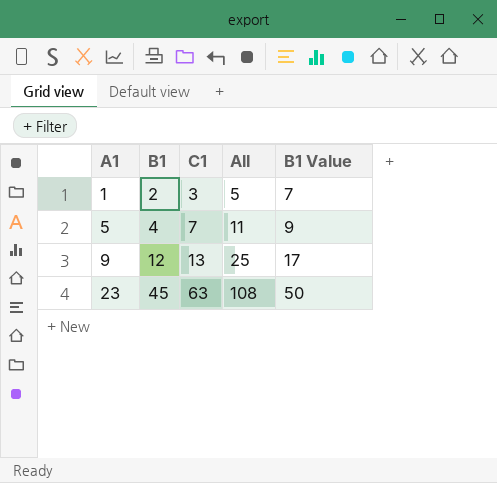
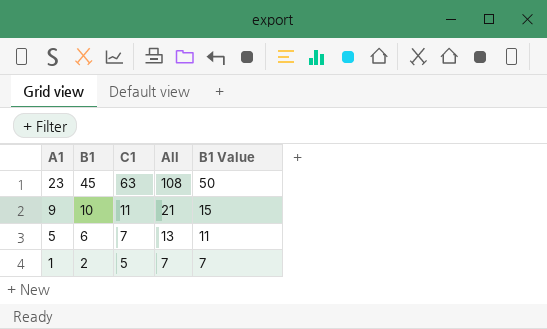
row order: A1 ascending -> A1 descending
9 | B1: 12 -> 10
9 | C1: 13 -> 11
9 | All: 25 -> 21
9 | B1 Value: 17 -> 15
5 | B1: 4 -> 6
5 | All: 11 -> 13
5 | B1 Value: 9 -> 11
1 | C1: 3 -> 5
1 | All: 5 -> 7

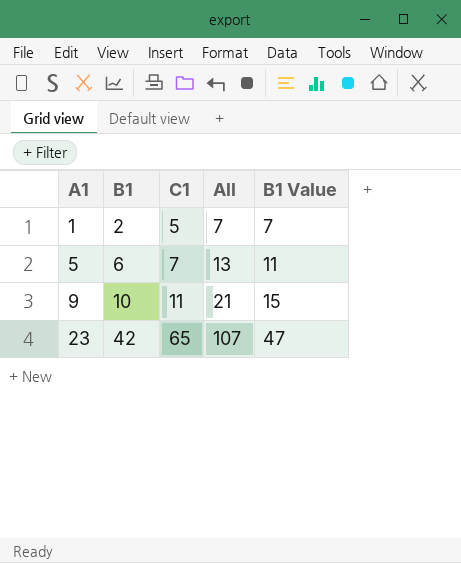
row order: A1 descending -> A1 ascending
23 | B1: 45 -> 42
23 | C1: 63 -> 65
23 | All: 108 -> 107
23 | B1 Value: 50 -> 47

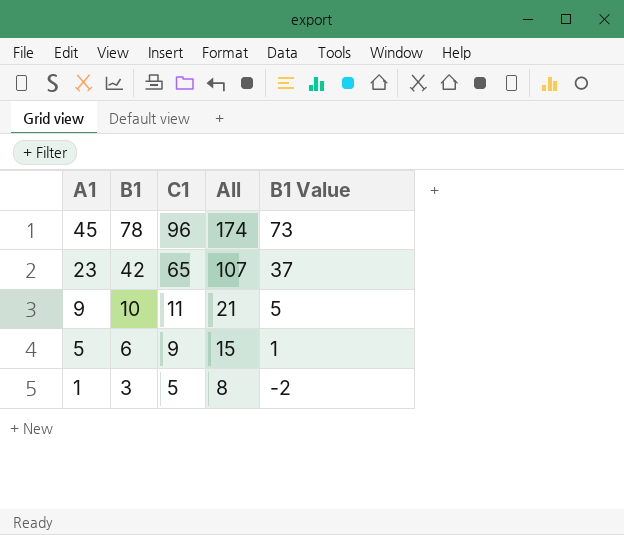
row order: A1 ascending -> A1 descending
column B1 Value | formula: [B1] + 5 -> [B1] - 5
row 45: none -> 78 | 96 | 174 | 73
5 | C1: 7 -> 9
5 | All: 13 -> 15
1 | B1: 2 -> 3
1 | All: 7 -> 8

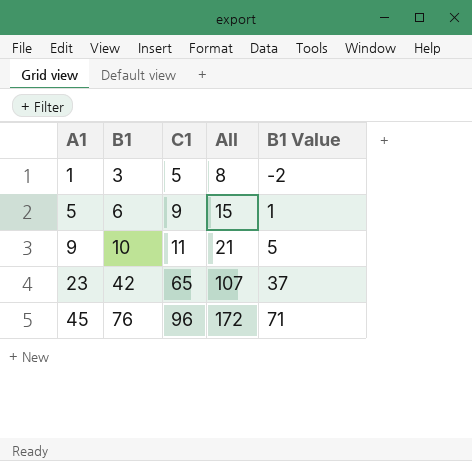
row order: A1 descending -> A1 ascending
45 | B1: 78 -> 76
45 | All: 174 -> 172
45 | B1 Value: 73 -> 71

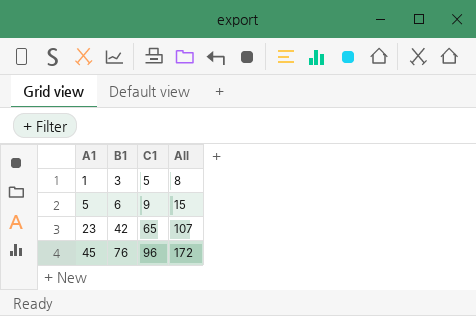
column B1 Value | formula: [B1] - 5 -> none
row 9: 10 | 11 | 21 | 5 -> none

